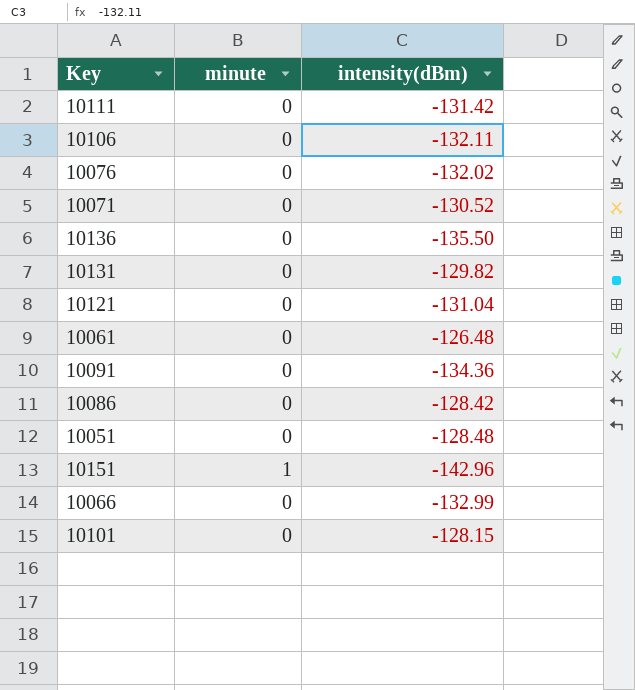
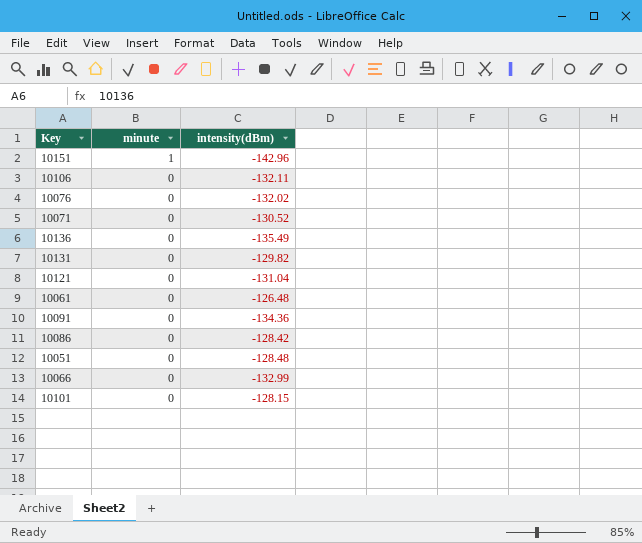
row order: none -> minute descending
row 10111: 0 | -131.42 -> none
10136 | intensity(dBm): -135.50 -> -135.49

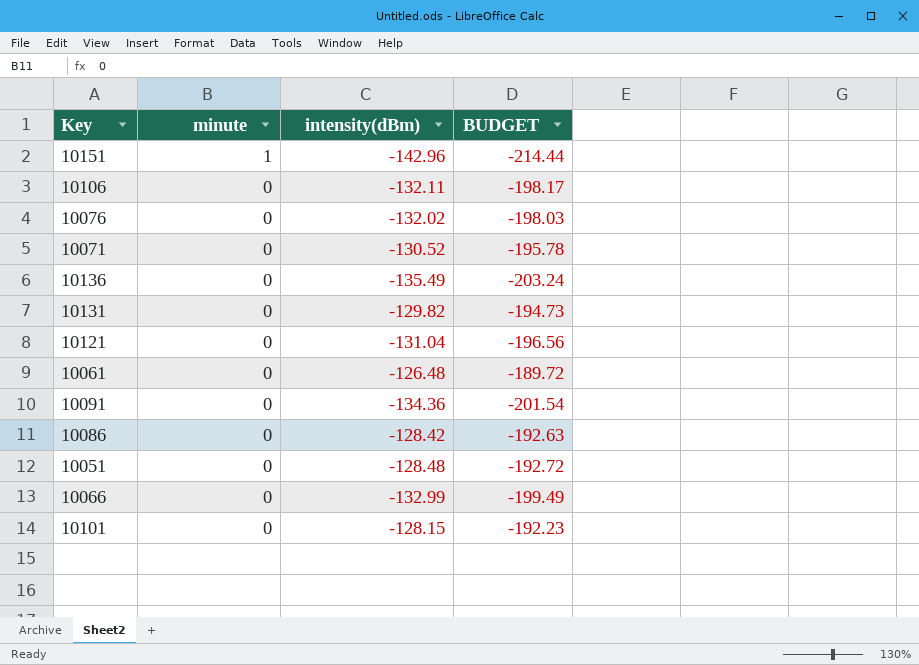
column BUDGET | formula: none -> [intensity(dBm)] * 1.5

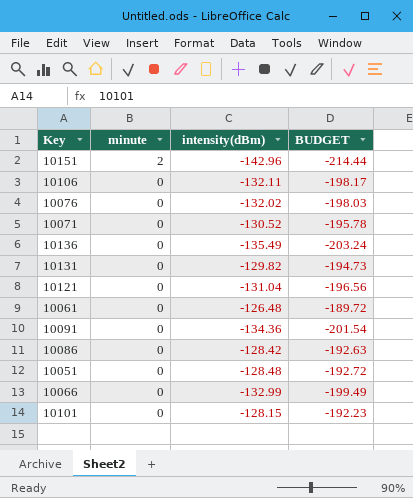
10151 | minute: 1 -> 2

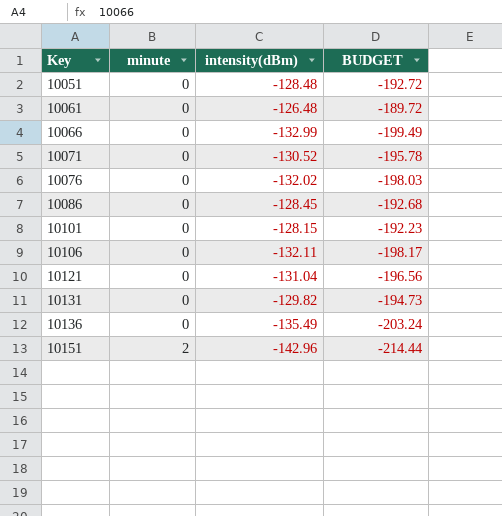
row order: minute descending -> Key ascending
row 10091: 0 | -134.36 | -201.54 -> none
10086 | intensity(dBm): -128.42 -> -128.45
10086 | BUDGET: -192.63 -> -192.68

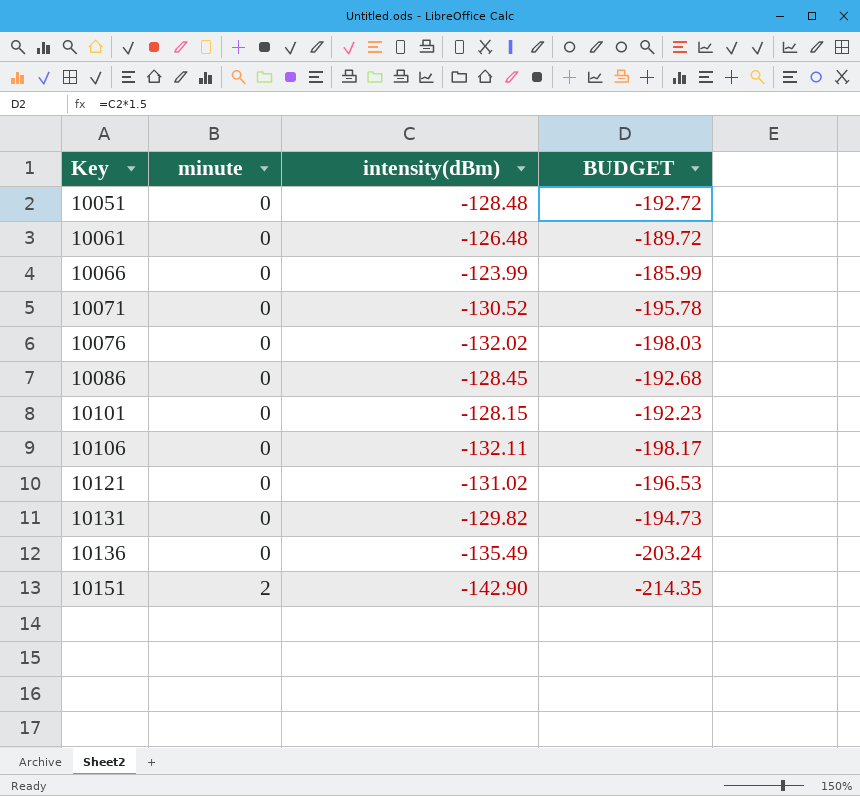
10066 | intensity(dBm): -132.99 -> -123.99
10066 | BUDGET: -199.49 -> -185.99
10121 | intensity(dBm): -131.04 -> -131.02
10121 | BUDGET: -196.56 -> -196.53
10151 | intensity(dBm): -142.96 -> -142.90
10151 | BUDGET: -214.44 -> -214.35

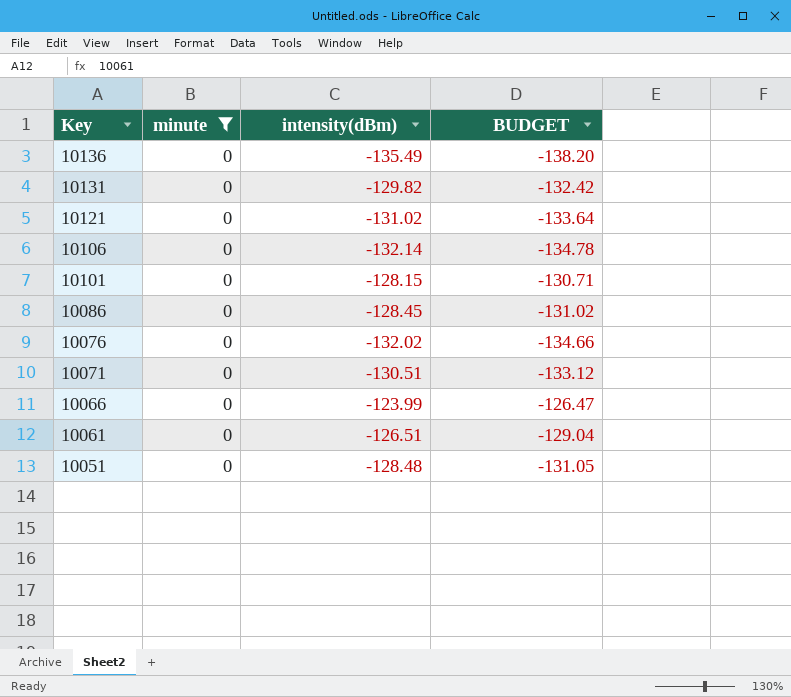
filter: none -> minute = 0
row order: Key ascending -> Key descending
column BUDGET | formula: [intensity(dBm)] * 1.5 -> [intensity(dBm)] * 1.02
10106 | intensity(dBm): -132.11 -> -132.14
10071 | intensity(dBm): -130.52 -> -130.51
10061 | intensity(dBm): -126.48 -> -126.51

